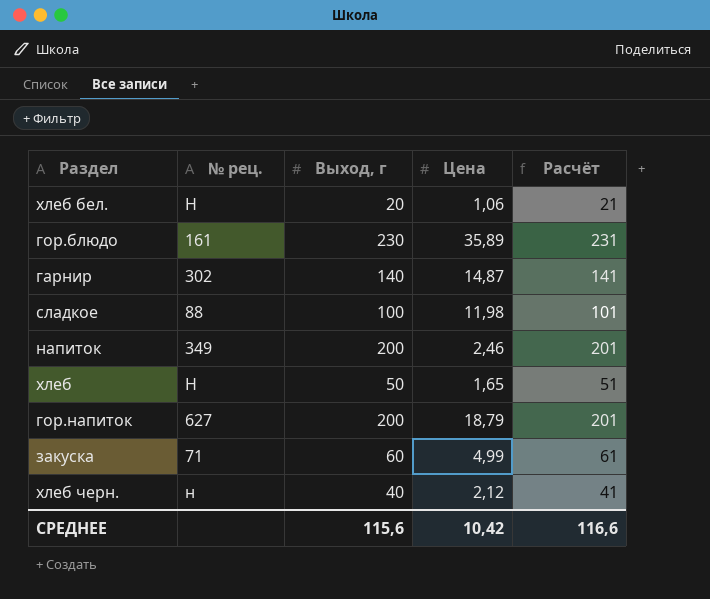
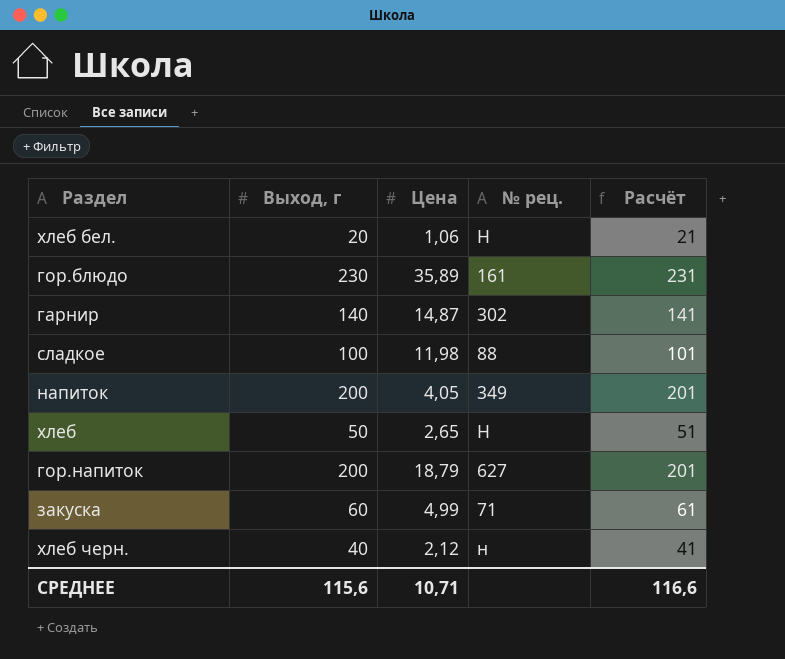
column № рец. | position: 2 -> 4
напиток | Цена: 2,46 -> 4,05
хлеб | Цена: 1,65 -> 2,65
СРЕДНЕЕ | Цена: 10,42 -> 10,71

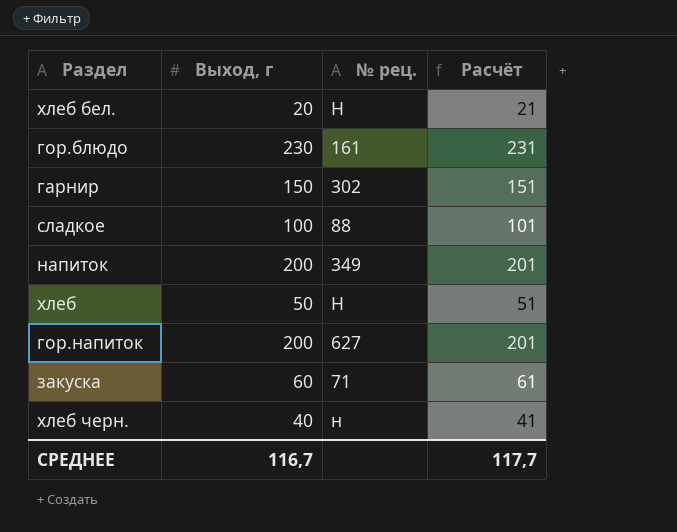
column Цена | position: 3 -> none
гарнир | Выход, г: 140 -> 150
гарнир | Расчёт: 141 -> 151
СРЕДНЕЕ | Выход, г: 115,6 -> 116,7
СРЕДНЕЕ | Расчёт: 116,6 -> 117,7

